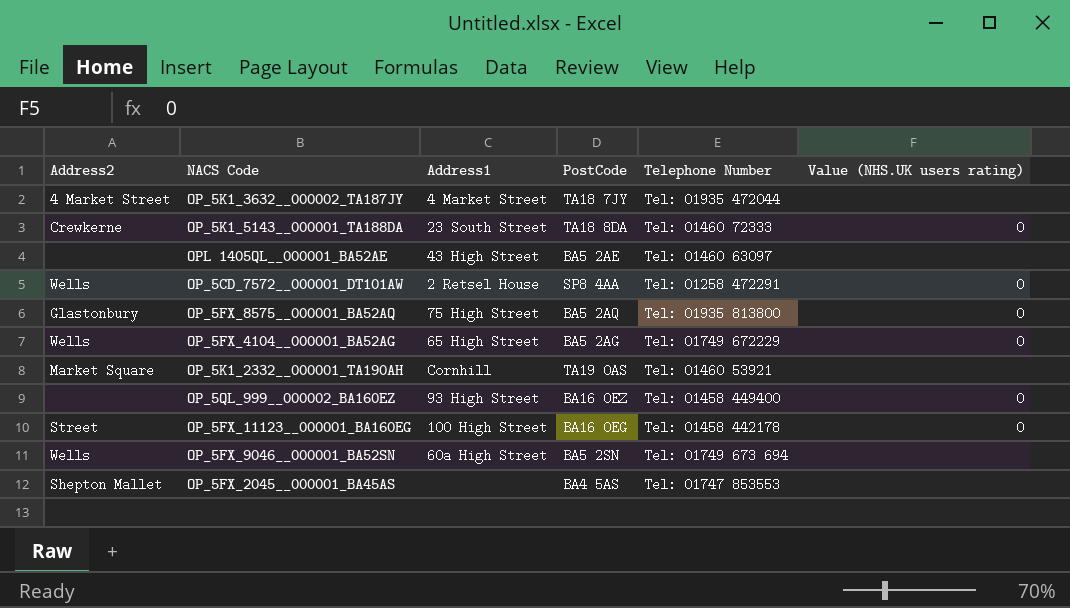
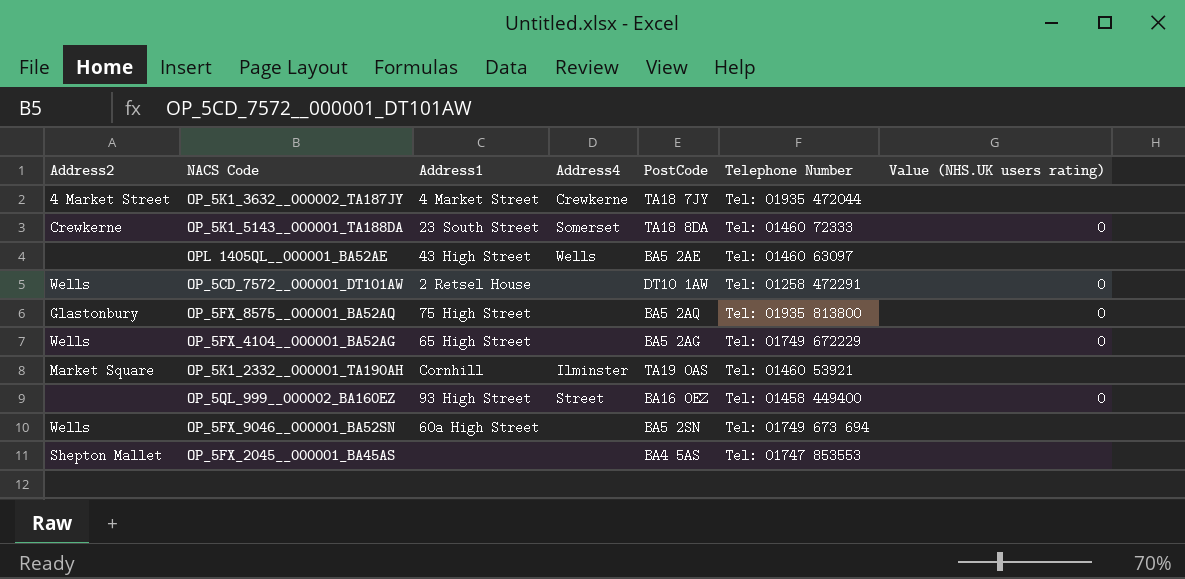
column Address4 | position: none -> 4
row OP_5FX_11123__000001_BA160EG: Street | 100 High Street | BA16 0EG | Tel: 01458 442178 | 0 -> none
OP_5CD_7572__000001_DT101AW | PostCode: SP8 4AA -> DT10 1AW

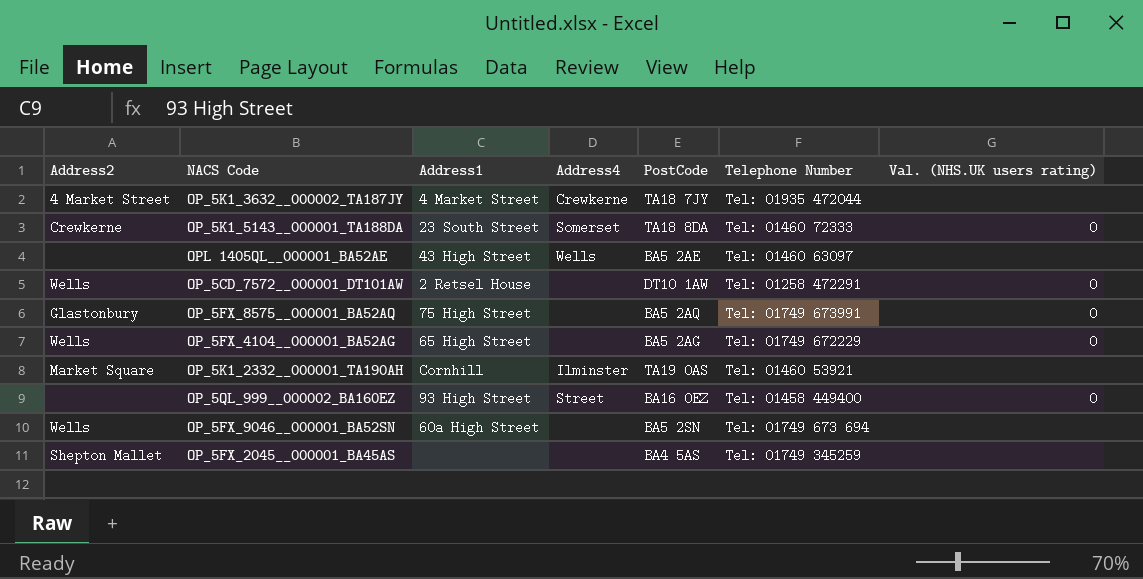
column name: Value (NHS.UK users rating) -> Val. (NHS.UK users rating)
OP_5FX_8575__000001_BA52AQ | Telephone Number: Tel: 01935 813800 -> Tel: 01749 673991
OP_5FX_2045__000001_BA45AS | Telephone Number: Tel: 01747 853553 -> Tel: 01749 345259

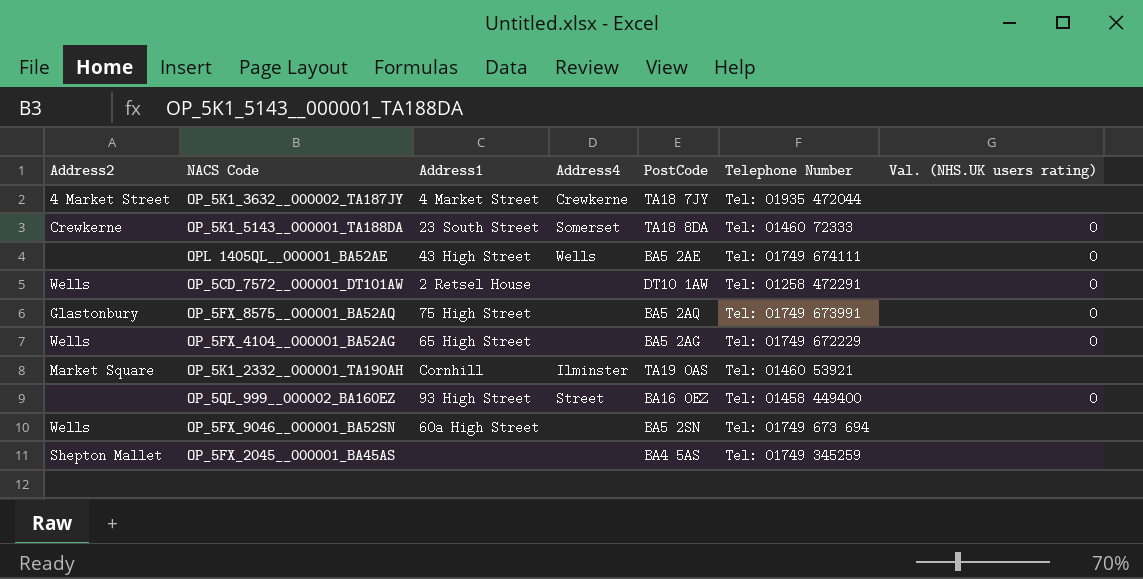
OPL 1405QL__000001_BA52AE | Telephone Number: Tel: 01460 63097 -> Tel: 01749 674111
OPL 1405QL__000001_BA52AE | Val. (NHS.UK users rating): none -> 0

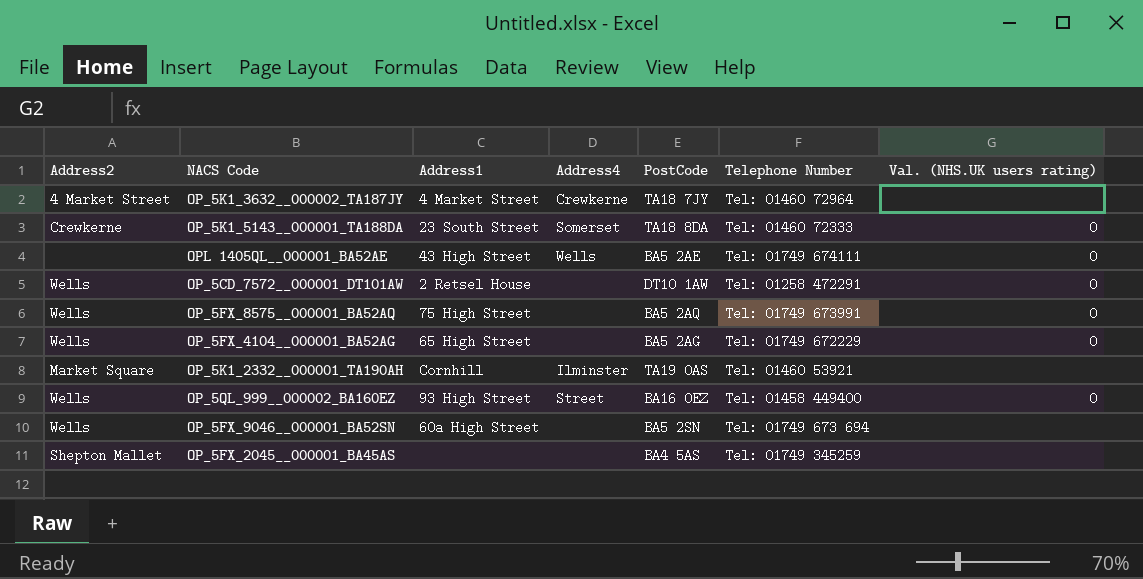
OP_5K1_3632__000002_TA187JY | Telephone Number: Tel: 01935 472044 -> Tel: 01460 72964
OP_5FX_8575__000001_BA52AQ | Address2: Glastonbury -> Wells
OP_5QL_999__000002_BA160EZ | Address2: none -> Wells

